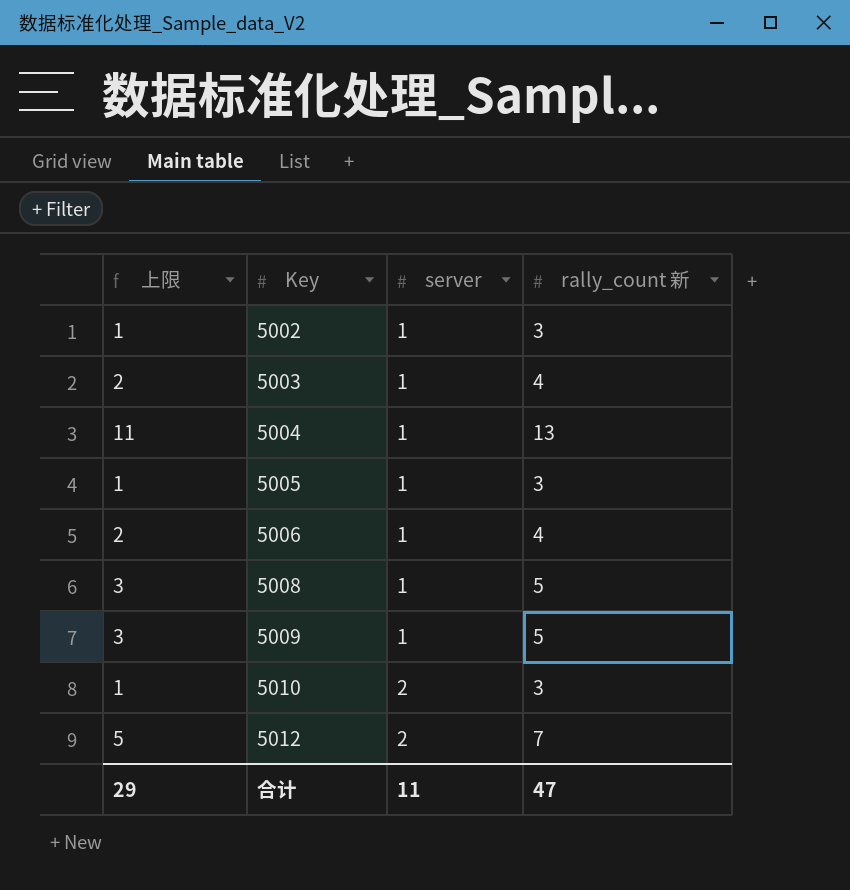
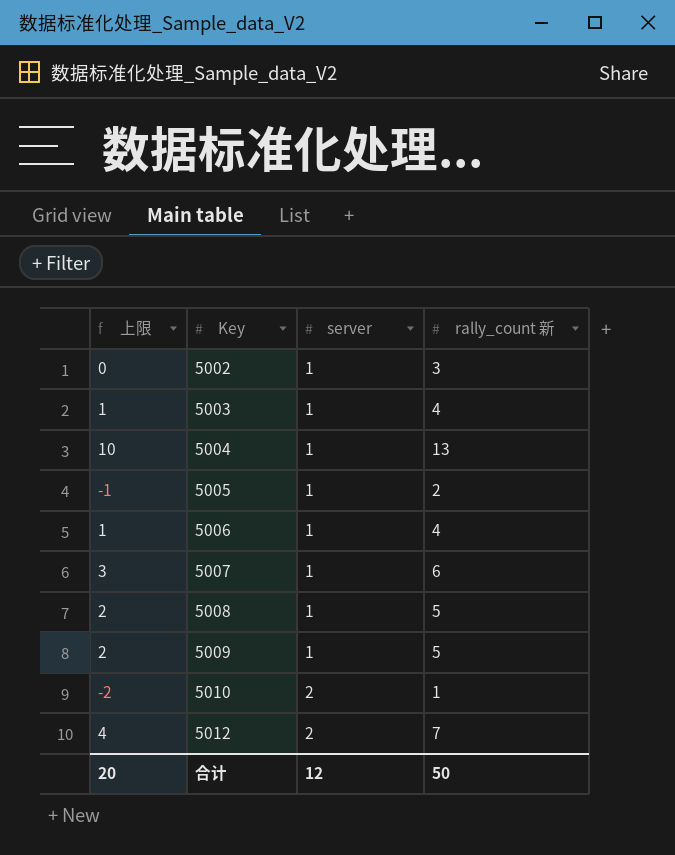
column 上限 | formula: [rally_count 新] - 2 -> [rally_count 新] - 3
5005 | rally_count 新: 3 -> 2
row 5007: none -> 3 | 1 | 6
5010 | rally_count 新: 3 -> 1
合计 | 上限: 29 -> 20
合计 | server: 11 -> 12
合计 | rally_count 新: 47 -> 50

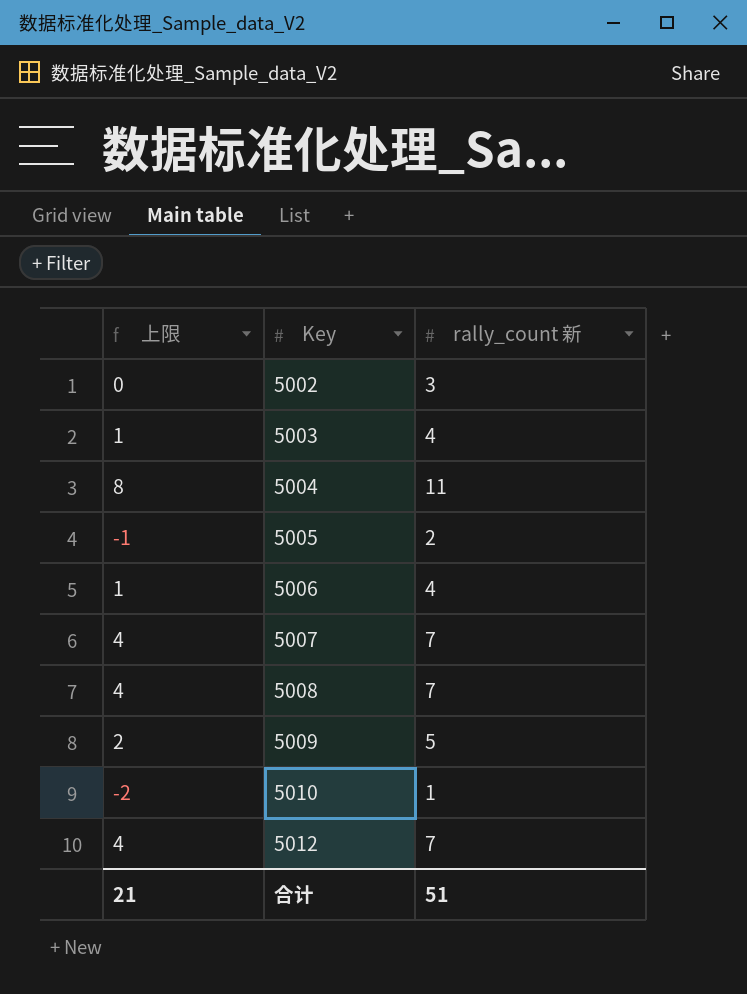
column server | position: 3 -> none
5004 | 上限: 10 -> 8
5004 | rally_count 新: 13 -> 11
5007 | 上限: 3 -> 4
5007 | rally_count 新: 6 -> 7
5008 | 上限: 2 -> 4
5008 | rally_count 新: 5 -> 7
合计 | 上限: 20 -> 21
合计 | rally_count 新: 50 -> 51

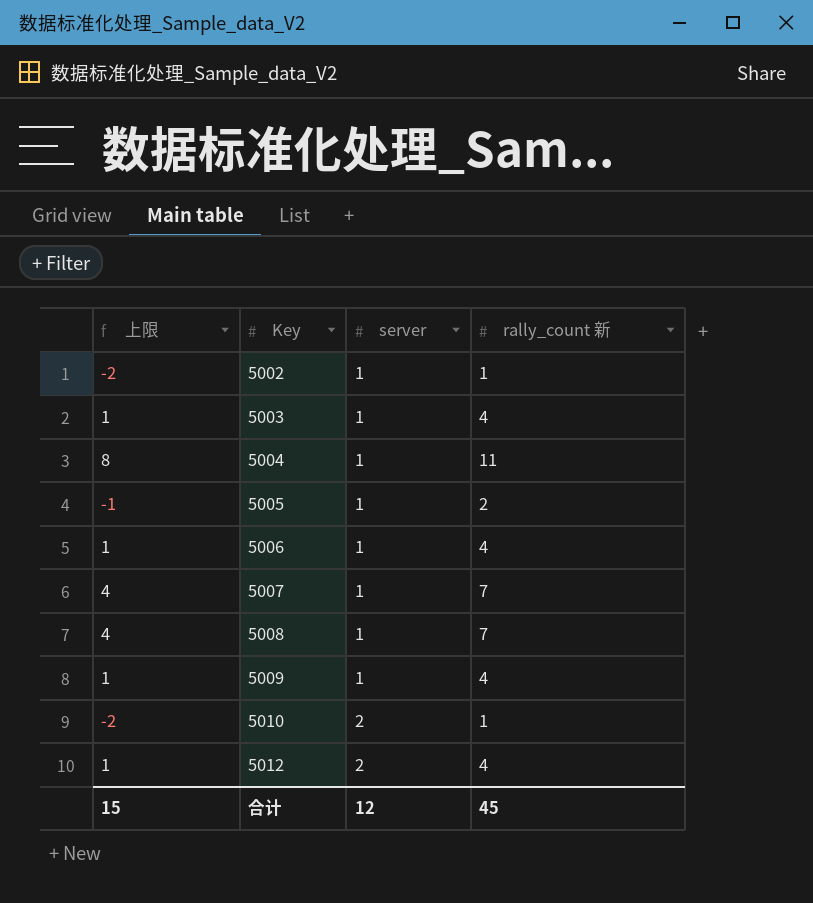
column server | position: none -> 3
5002 | 上限: 0 -> -2
5002 | rally_count 新: 3 -> 1
5009 | 上限: 2 -> 1
5009 | rally_count 新: 5 -> 4
5012 | 上限: 4 -> 1
5012 | rally_count 新: 7 -> 4
合计 | 上限: 21 -> 15
合计 | rally_count 新: 51 -> 45

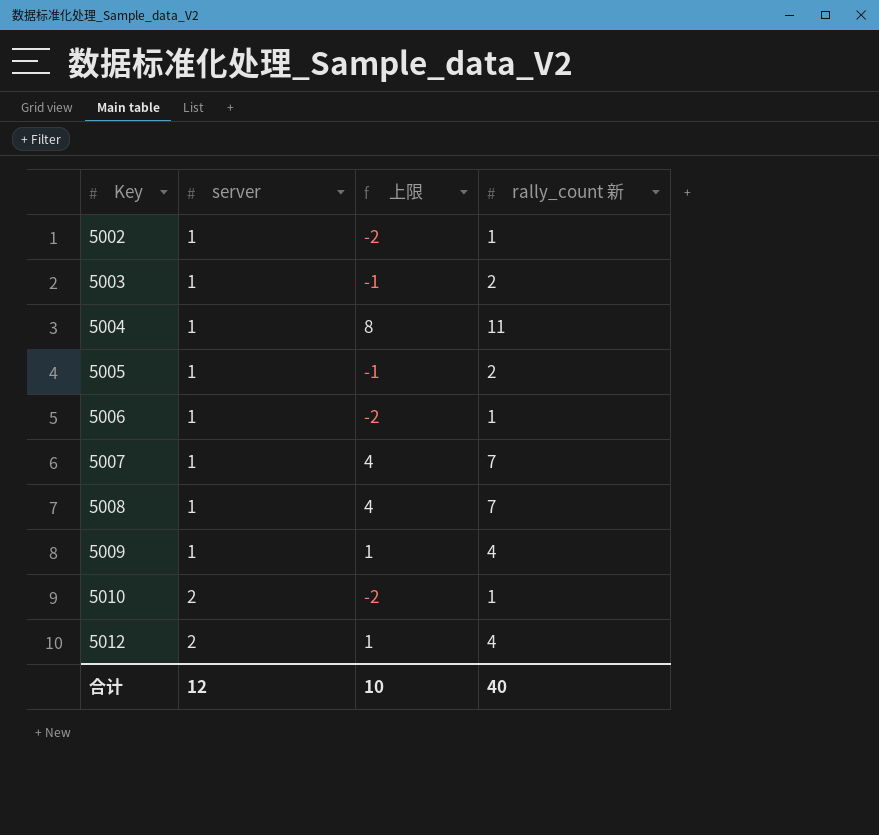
column 上限 | position: 1 -> 3
5003 | 上限: 1 -> -1
5003 | rally_count 新: 4 -> 2
5006 | 上限: 1 -> -2
5006 | rally_count 新: 4 -> 1
合计 | 上限: 15 -> 10
合计 | rally_count 新: 45 -> 40

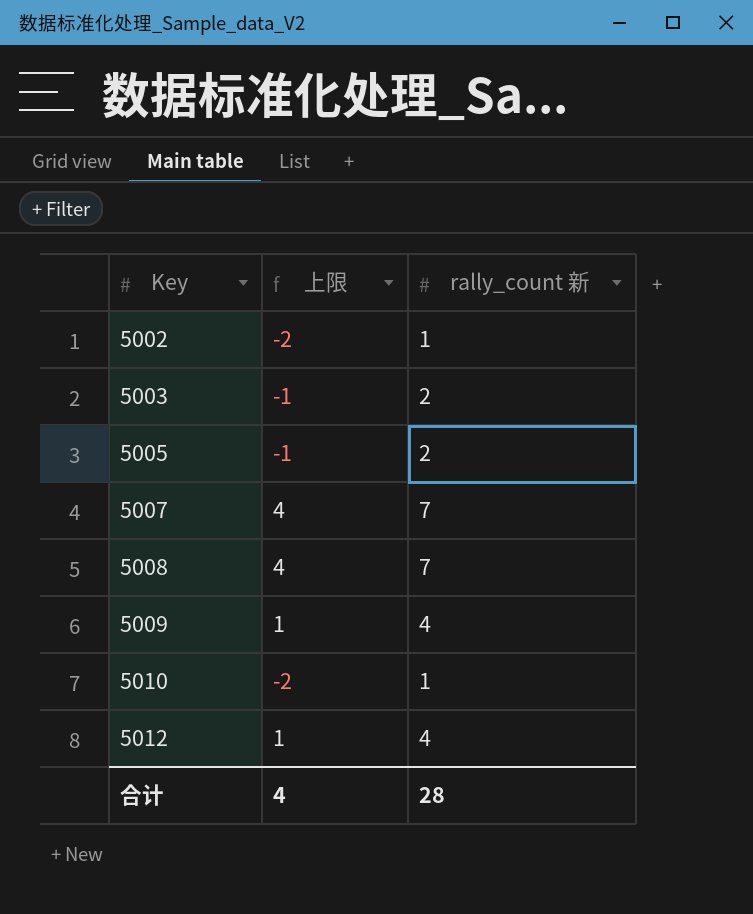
column server | position: 2 -> none
row 5004: 1 | 8 | 11 -> none
row 5006: 1 | -2 | 1 -> none
合计 | 上限: 10 -> 4
合计 | rally_count 新: 40 -> 28

